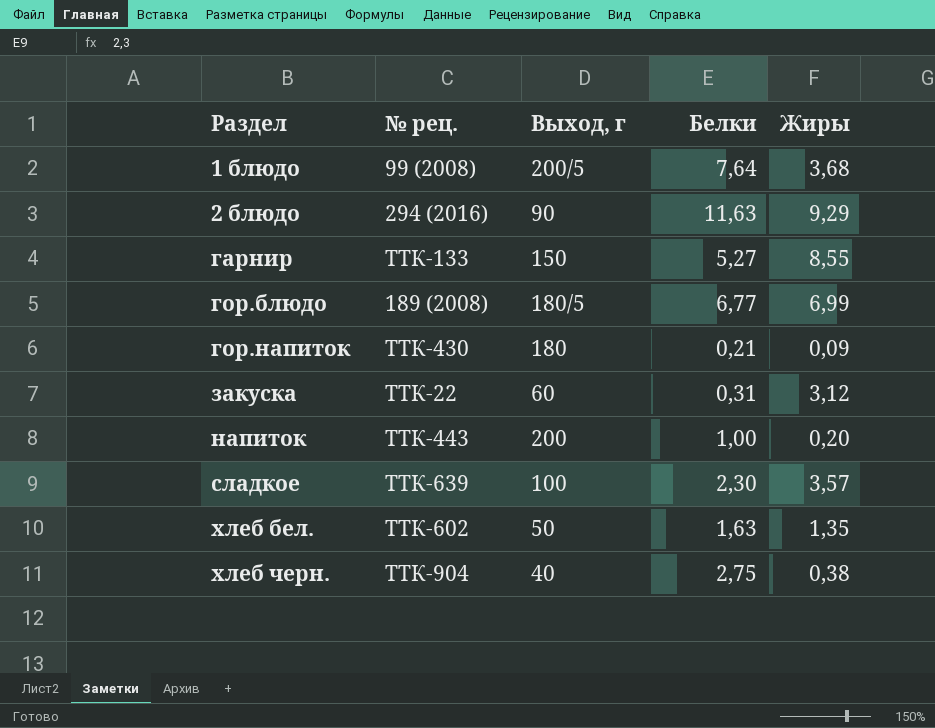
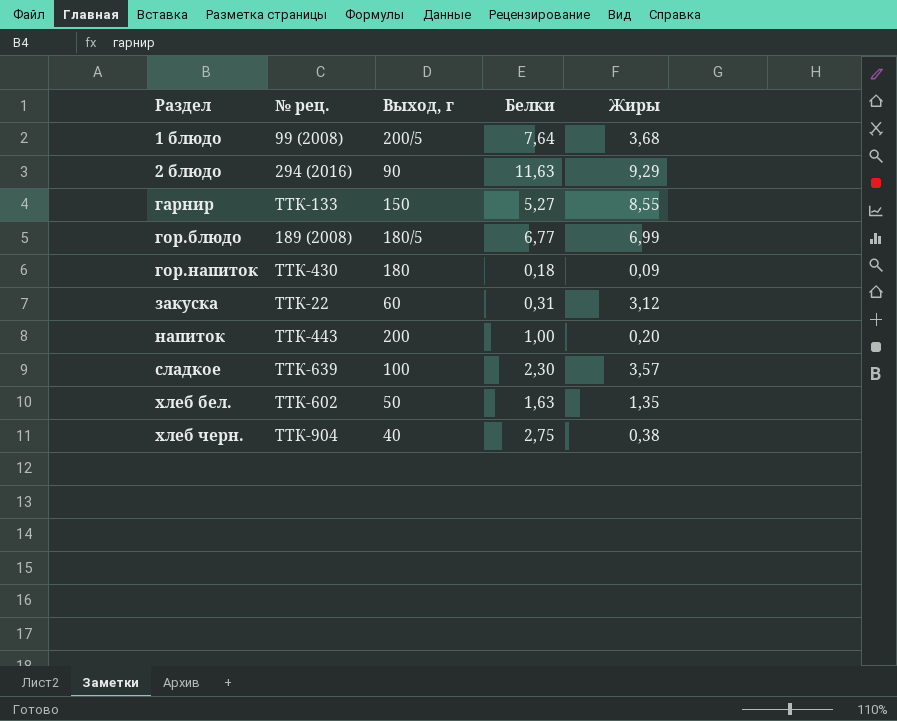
гор.напиток | Белки: 0,21 -> 0,18

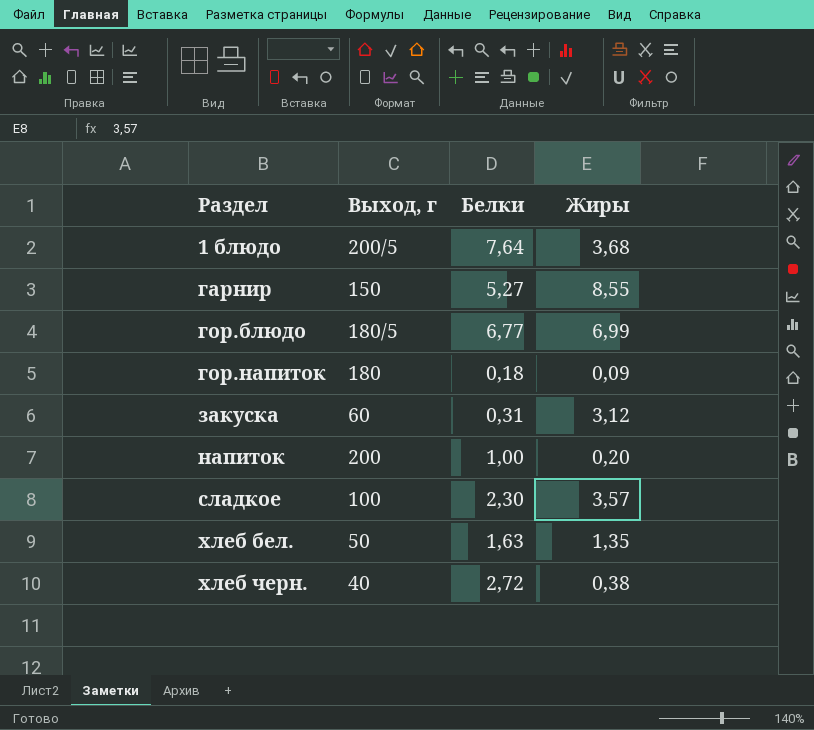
column № рец. | position: 2 -> none
row 2 блюдо: 294 (2016) | 90 | 11,63 | 9,29 -> none
хлеб черн. | Белки: 2,75 -> 2,72

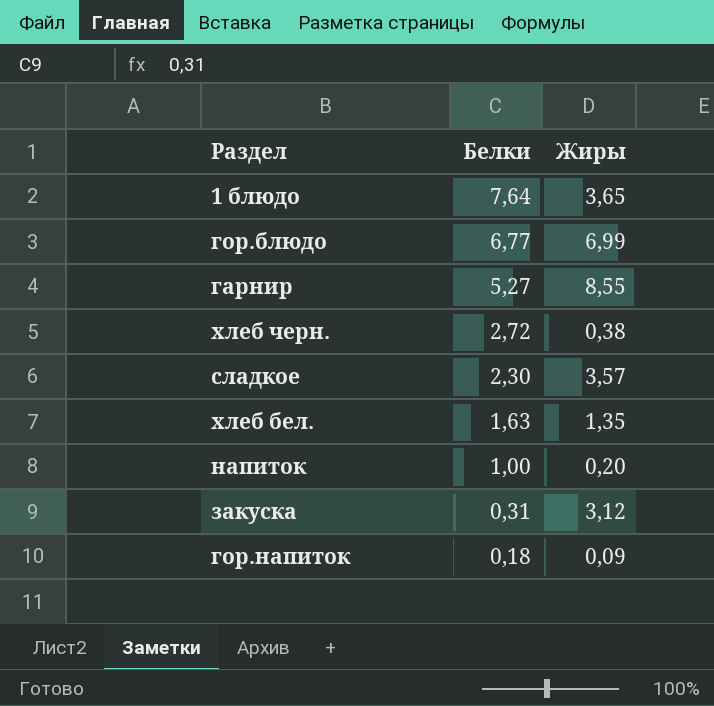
row order: Раздел ascending -> Белки descending
column Выход, г | position: 2 -> none
1 блюдо | Жиры: 3,68 -> 3,65

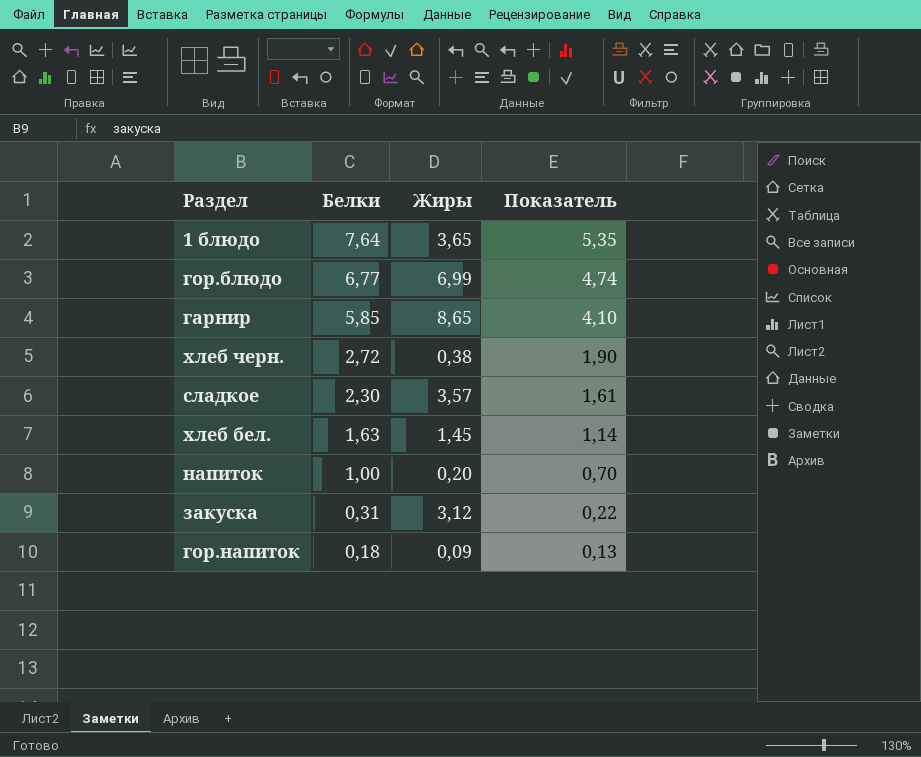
column Показатель | formula: none -> [Белки] * 0,7
гарнир | Белки: 5,27 -> 5,85
гарнир | Жиры: 8,55 -> 8,65
хлеб бел. | Жиры: 1,35 -> 1,45

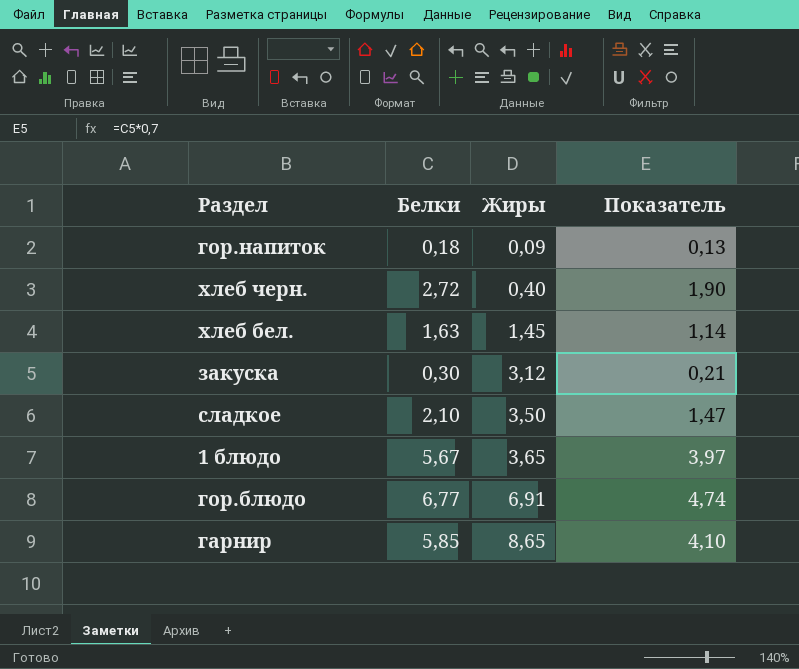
row order: Белки descending -> Жиры ascending
row напиток: 1,00 | 0,20 | 0,70 -> none
хлеб черн. | Жиры: 0,38 -> 0,40
закуска | Белки: 0,31 -> 0,30
закуска | Показатель: 0,22 -> 0,21
сладкое | Белки: 2,30 -> 2,10
сладкое | Жиры: 3,57 -> 3,50
сладкое | Показатель: 1,61 -> 1,47
1 блюдо | Белки: 7,64 -> 5,67
1 блюдо | Показатель: 5,35 -> 3,97
гор.блюдо | Жиры: 6,99 -> 6,91

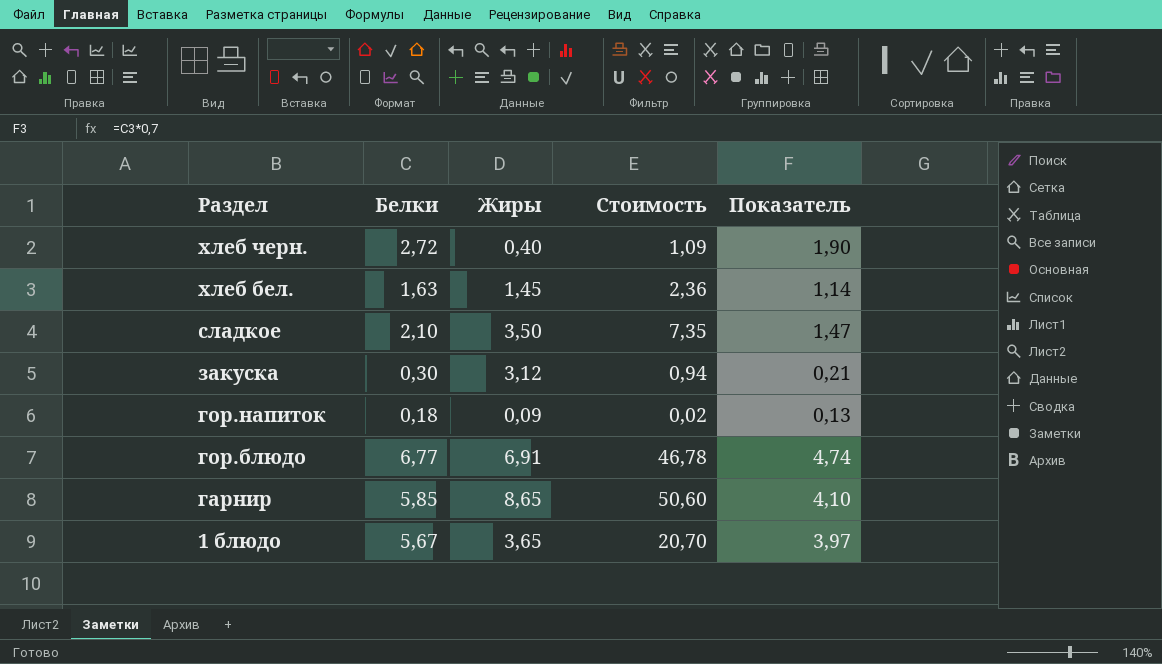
row order: Жиры ascending -> Раздел descending
column Стоимость | formula: none -> [Белки] * [Жиры]

